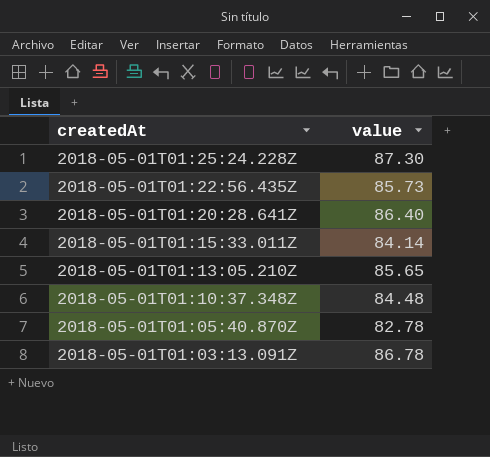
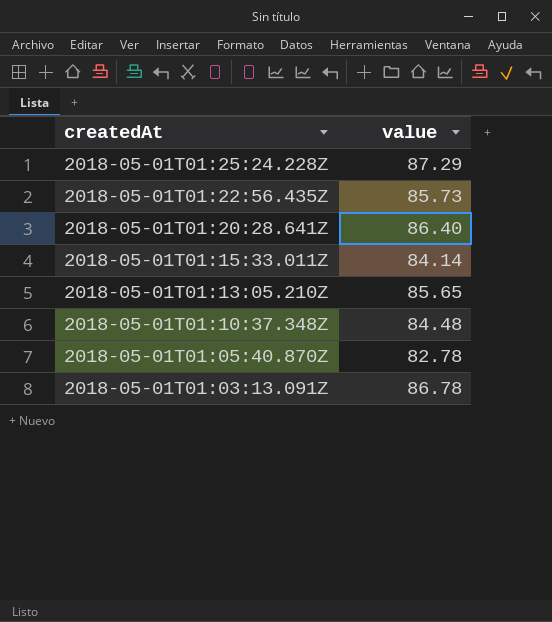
2018-05-01T01:25:24.228Z | value: 87.30 -> 87.29

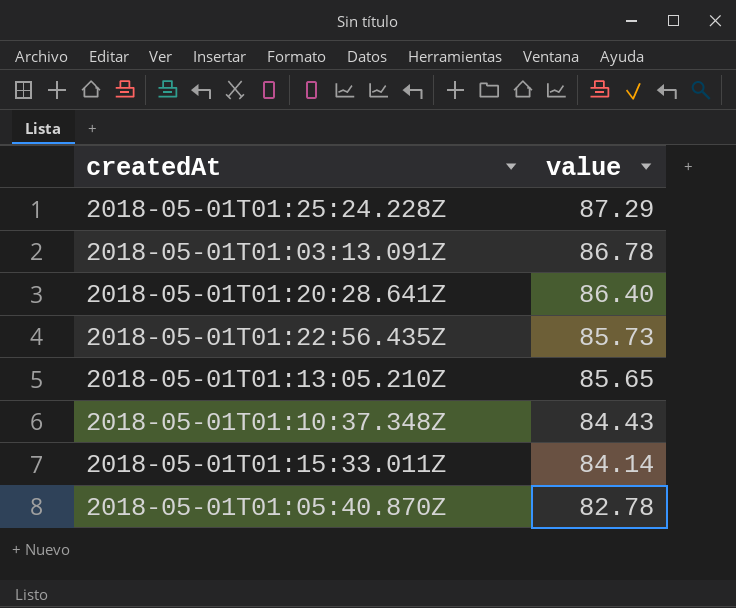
row order: createdAt descending -> value descending
2018-05-01T01:10:37.348Z | value: 84.48 -> 84.43

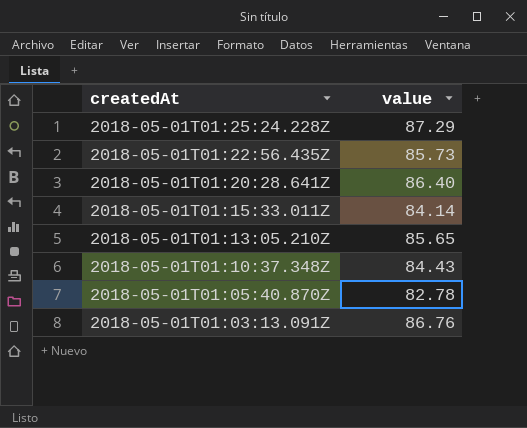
row order: value descending -> createdAt descending
2018-05-01T01:03:13.091Z | value: 86.78 -> 86.76

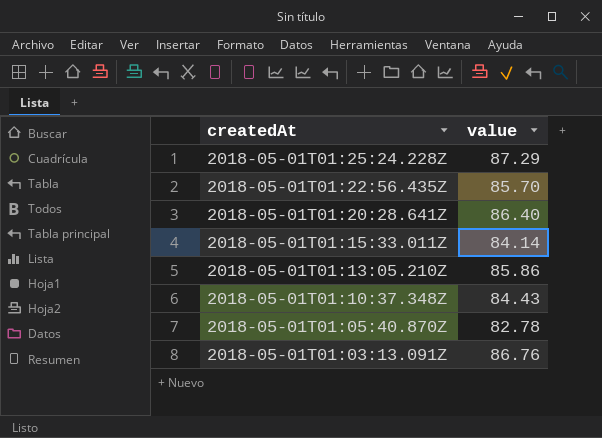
2018-05-01T01:22:56.435Z | value: 85.73 -> 85.70
2018-05-01T01:13:05.210Z | value: 85.65 -> 85.86

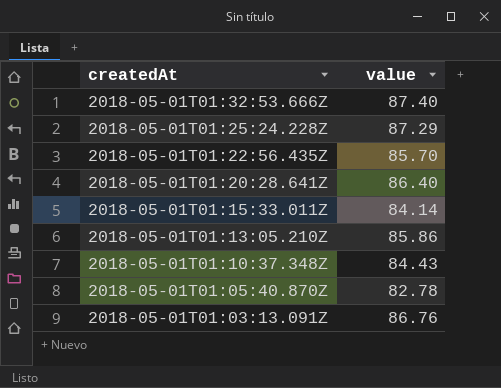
row 2018-05-01T01:32:53.666Z: none -> 87.40

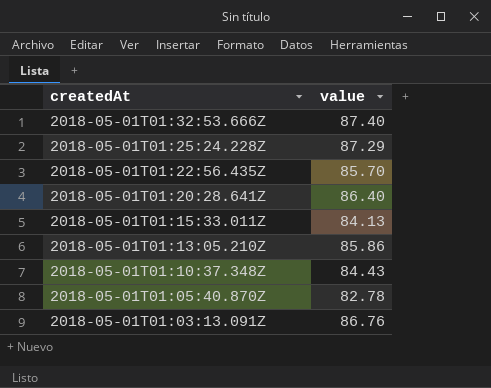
2018-05-01T01:15:33.011Z | value: 84.14 -> 84.13

